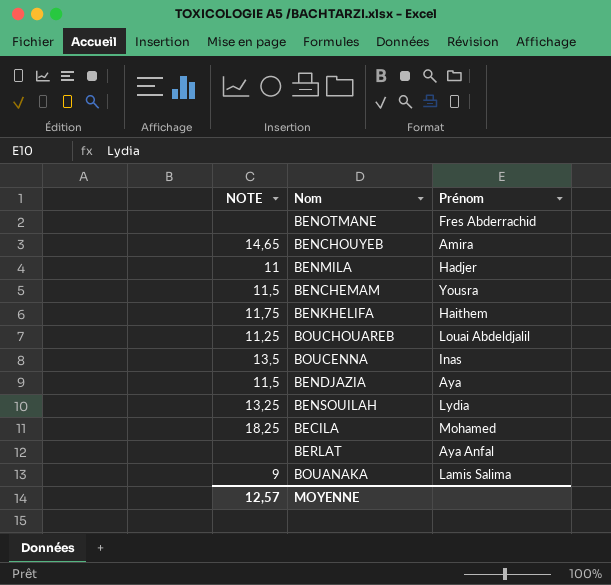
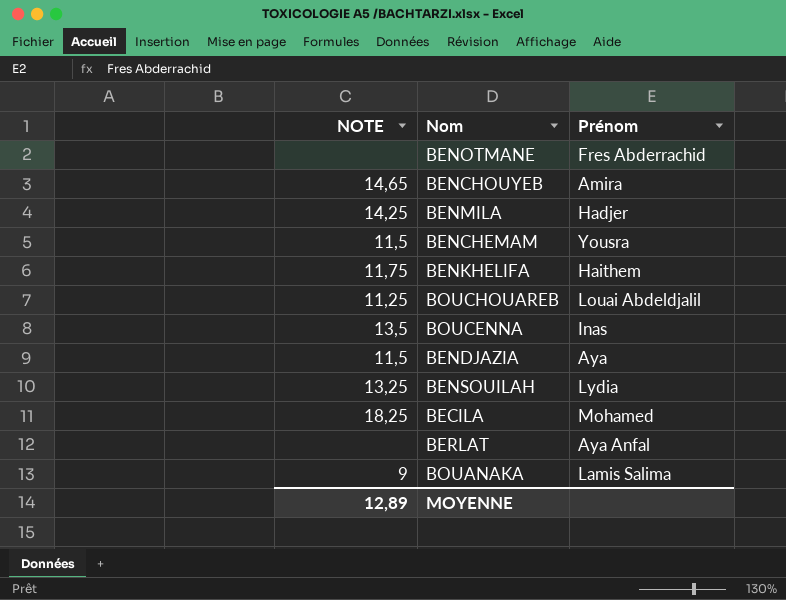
BENMILA | NOTE: 11 -> 14,25
MOYENNE | NOTE: 12,57 -> 12,89

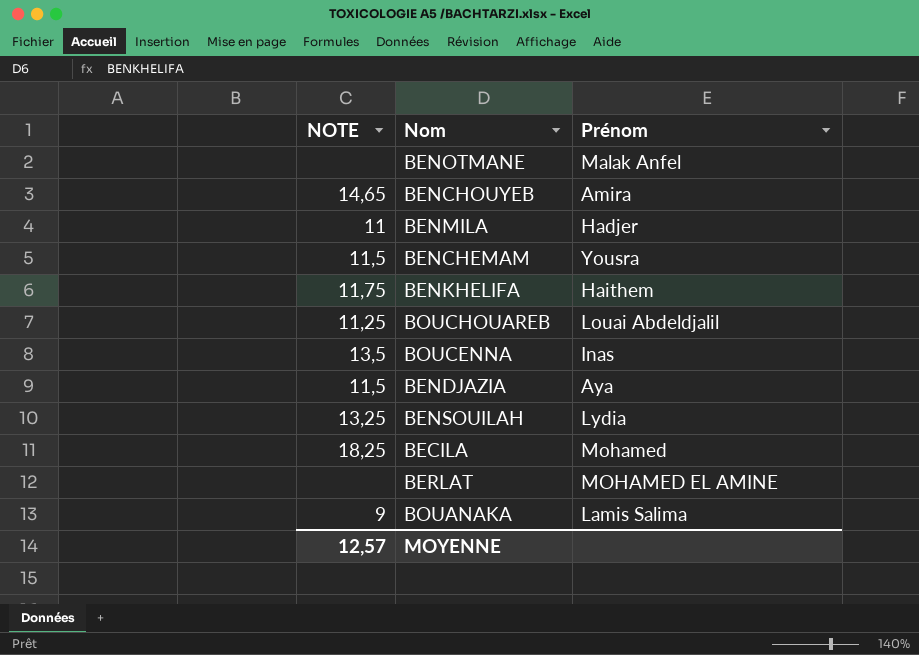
BENOTMANE | Prénom: Fres Abderrachid -> Malak Anfel
BENMILA | NOTE: 14,25 -> 11
BERLAT | Prénom: Aya Anfal -> MOHAMED EL AMINE
MOYENNE | NOTE: 12,89 -> 12,57

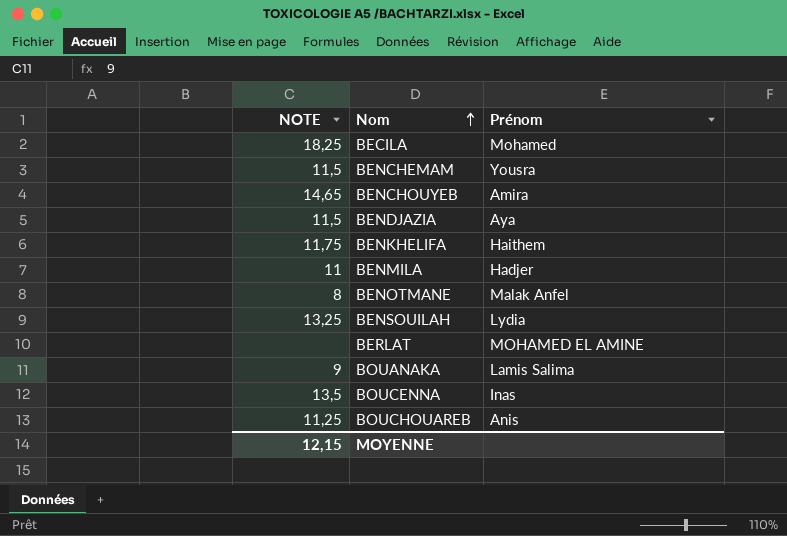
row order: none -> Nom ascending
BENOTMANE | NOTE: none -> 8
BOUCHOUAREB | Prénom: Louai Abdeldjalil -> Anis
MOYENNE | NOTE: 12,57 -> 12,15

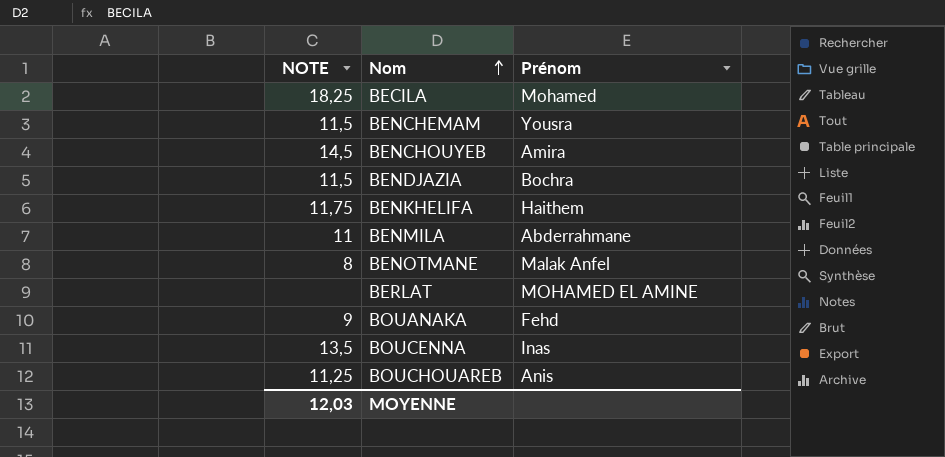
row BENSOUILAH: 13,25 | Lydia -> none
BENCHOUYEB | NOTE: 14,65 -> 14,5
BENDJAZIA | Prénom: Aya -> Bochra
BENMILA | Prénom: Hadjer -> Abderrahmane
BOUANAKA | Prénom: Lamis Salima -> Fehd
MOYENNE | NOTE: 12,15 -> 12,03

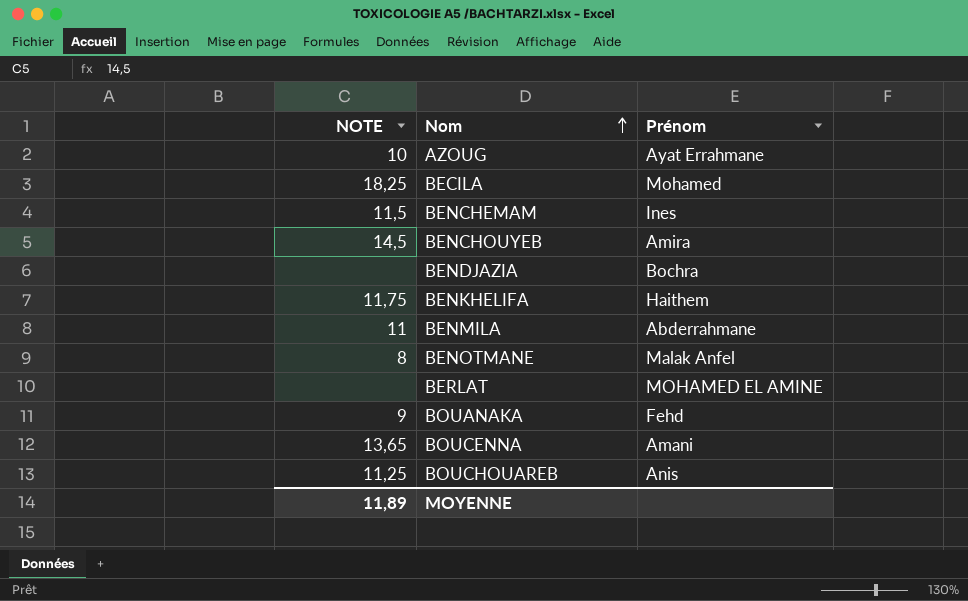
row AZOUG: none -> 10 | Ayat Errahmane
BENCHEMAM | Prénom: Yousra -> Ines
BENDJAZIA | NOTE: 11,5 -> none
BOUCENNA | NOTE: 13,5 -> 13,65
BOUCENNA | Prénom: Inas -> Amani
MOYENNE | NOTE: 12,03 -> 11,89

